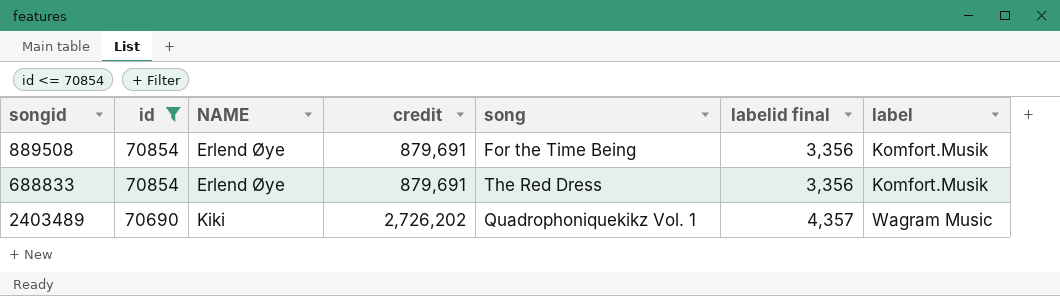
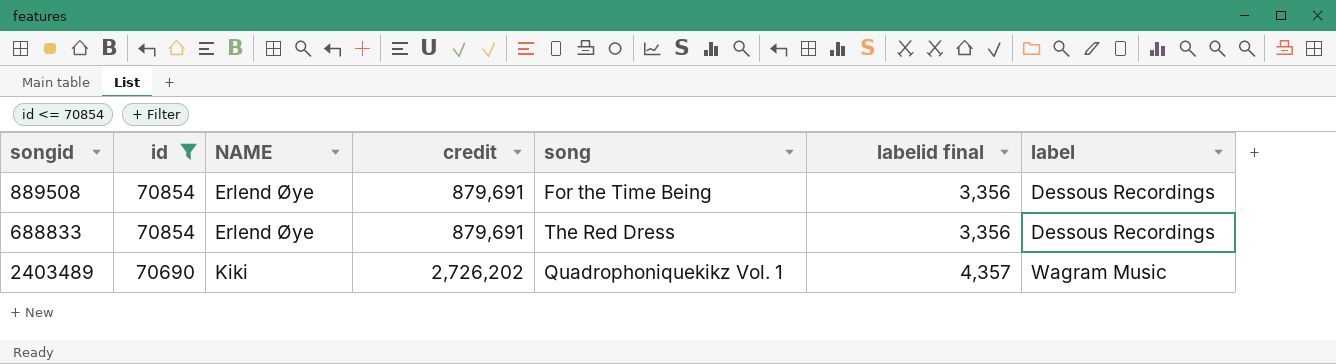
889508 | label: Komfort.Musik -> Dessous Recordings
688833 | label: Komfort.Musik -> Dessous Recordings

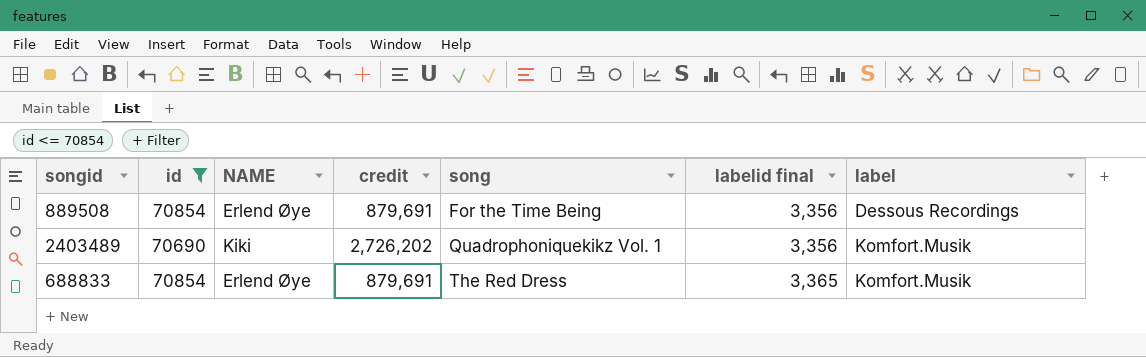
row order: id descending -> song ascending
2403489 | labelid final: 4,357 -> 3,356
2403489 | label: Wagram Music -> Komfort.Musik
688833 | labelid final: 3,356 -> 3,365
688833 | label: Dessous Recordings -> Komfort.Musik

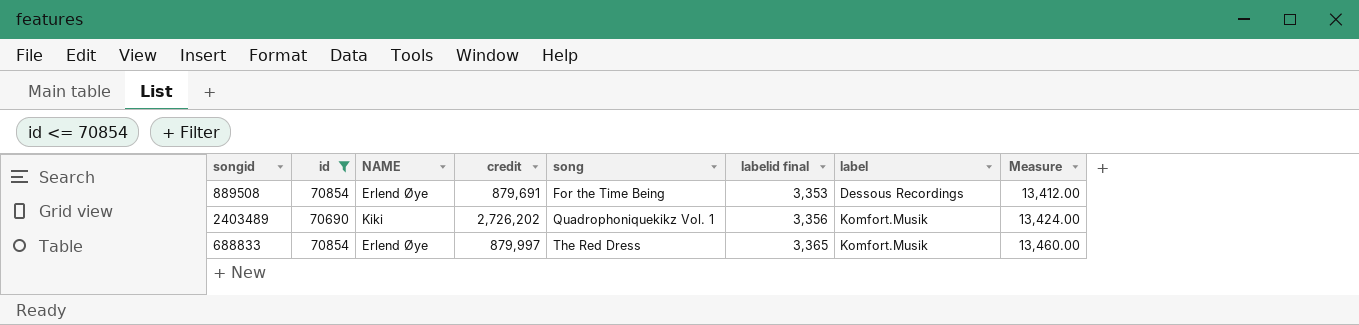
column Measure | formula: none -> [labelid final] * 4
889508 | labelid final: 3,356 -> 3,353
688833 | credit: 879,691 -> 879,997

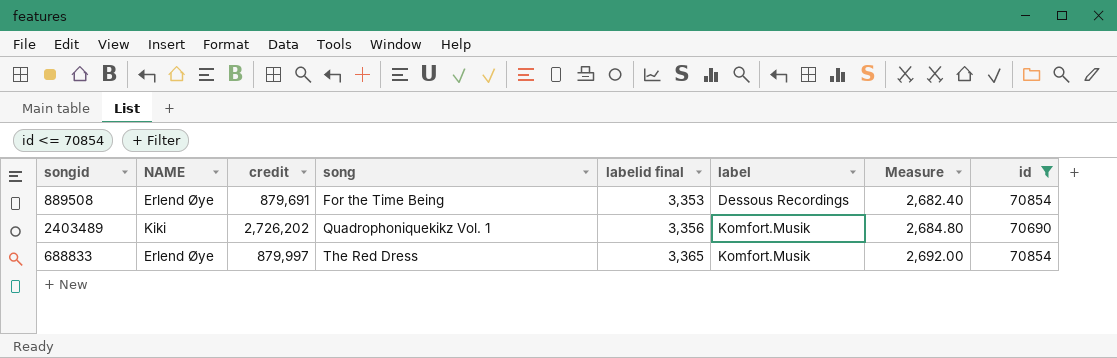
column Measure | formula: [labelid final] * 4 -> [labelid final] * 0.8
column id | position: 2 -> 8

